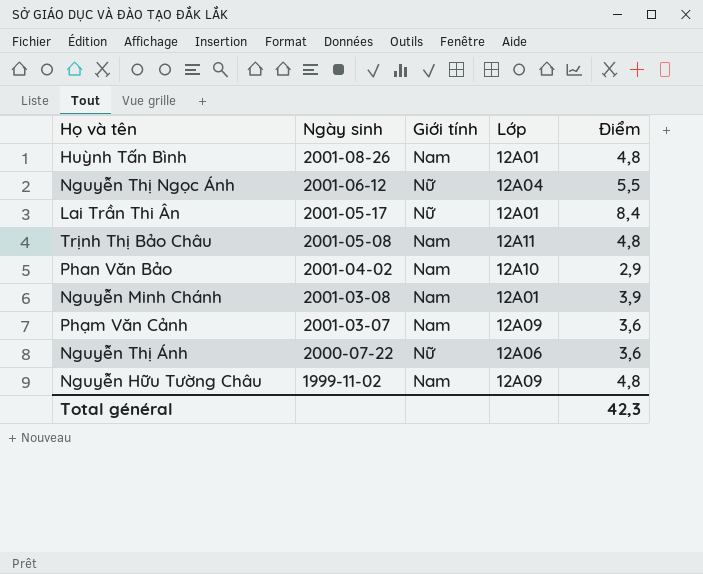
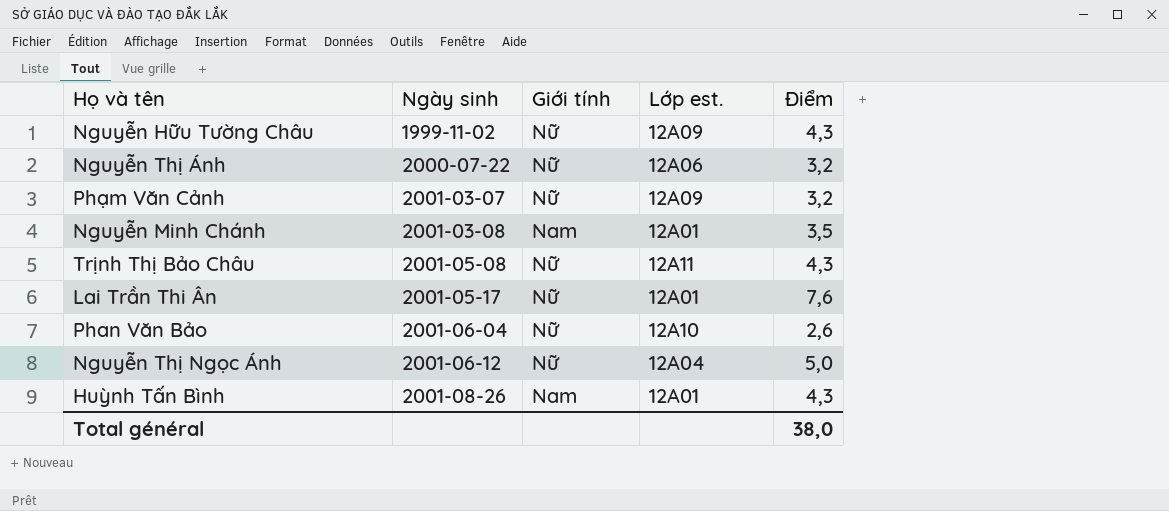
row order: Ngày sinh descending -> Ngày sinh ascending
column name: Lớp -> Lớp est.
Nguyễn Hữu Tường Châu | Giới tính: Nam -> Nữ
Nguyễn Hữu Tường Châu | Điểm: 4,8 -> 4,3
Nguyễn Thị Ánh | Điểm: 3,6 -> 3,2
Phạm Văn Cảnh | Giới tính: Nam -> Nữ
Phạm Văn Cảnh | Điểm: 3,6 -> 3,2
Nguyễn Minh Chánh | Điểm: 3,9 -> 3,5
Trịnh Thị Bảo Châu | Giới tính: Nam -> Nữ
Trịnh Thị Bảo Châu | Điểm: 4,8 -> 4,3
Lai Trần Thi Ân | Điểm: 8,4 -> 7,6
Phan Văn Bảo | Ngày sinh: 2001-04-02 -> 2001-06-04
Phan Văn Bảo | Giới tính: Nam -> Nữ
Phan Văn Bảo | Điểm: 2,9 -> 2,6
Nguyễn Thị Ngọc Ánh | Điểm: 5,5 -> 5,0
Huỳnh Tấn Bình | Điểm: 4,8 -> 4,3
Total général | Điểm: 42,3 -> 38,0

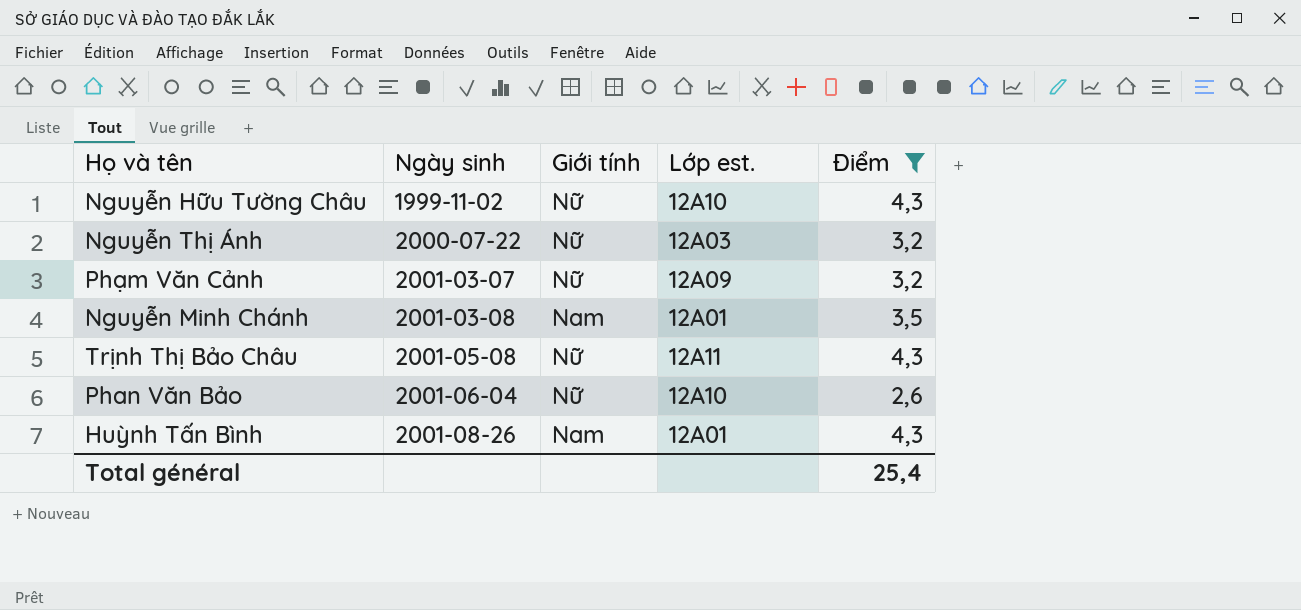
filter: none -> Điểm <= 4,3
Nguyễn Hữu Tường Châu | Lớp est.: 12A09 -> 12A10
Nguyễn Thị Ánh | Lớp est.: 12A06 -> 12A03
Total général | Điểm: 38,0 -> 25,4

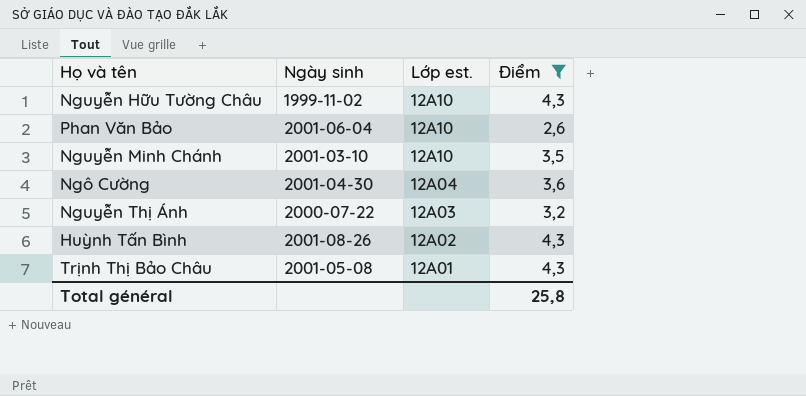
row order: Ngày sinh ascending -> Lớp est. descending
column Giới tính | position: 3 -> none
row Phạm Văn Cảnh: 2001-03-07 | Nữ | 12A09 | 3,2 -> none
Nguyễn Minh Chánh | Ngày sinh: 2001-03-08 -> 2001-03-10
Nguyễn Minh Chánh | Lớp est.: 12A01 -> 12A10
row Ngô Cường: none -> 2001-04-30 | 12A04 | 3,6
Huỳnh Tấn Bình | Lớp est.: 12A01 -> 12A02
Trịnh Thị Bảo Châu | Lớp est.: 12A11 -> 12A01
Total général | Điểm: 25,4 -> 25,8

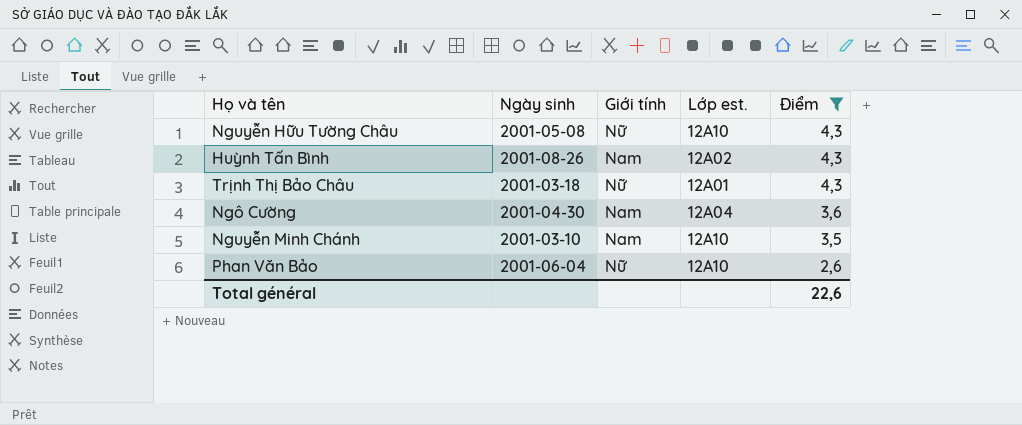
row order: Lớp est. descending -> Điểm descending
column Giới tính | position: none -> 3
row Nguyễn Thị Ánh: 2000-07-22 | 12A03 | 3,2 -> none
Nguyễn Hữu Tường Châu | Ngày sinh: 1999-11-02 -> 2001-05-08
Trịnh Thị Bảo Châu | Ngày sinh: 2001-05-08 -> 2001-03-18
Total général | Điểm: 25,8 -> 22,6

